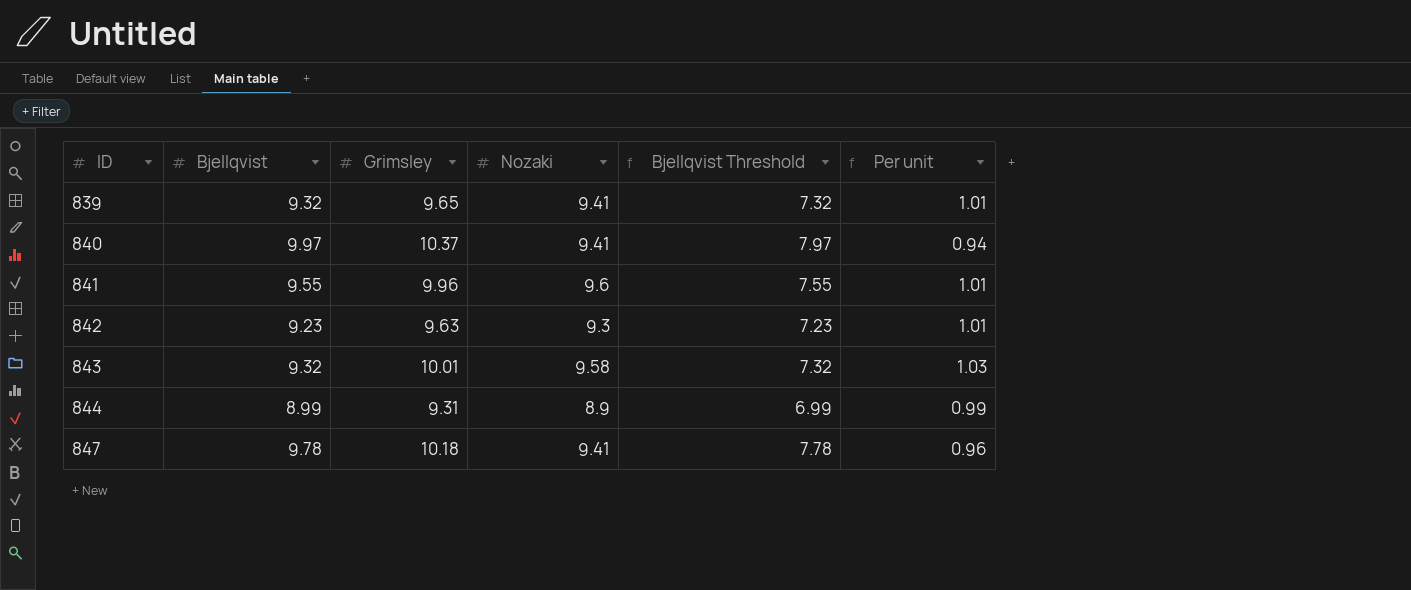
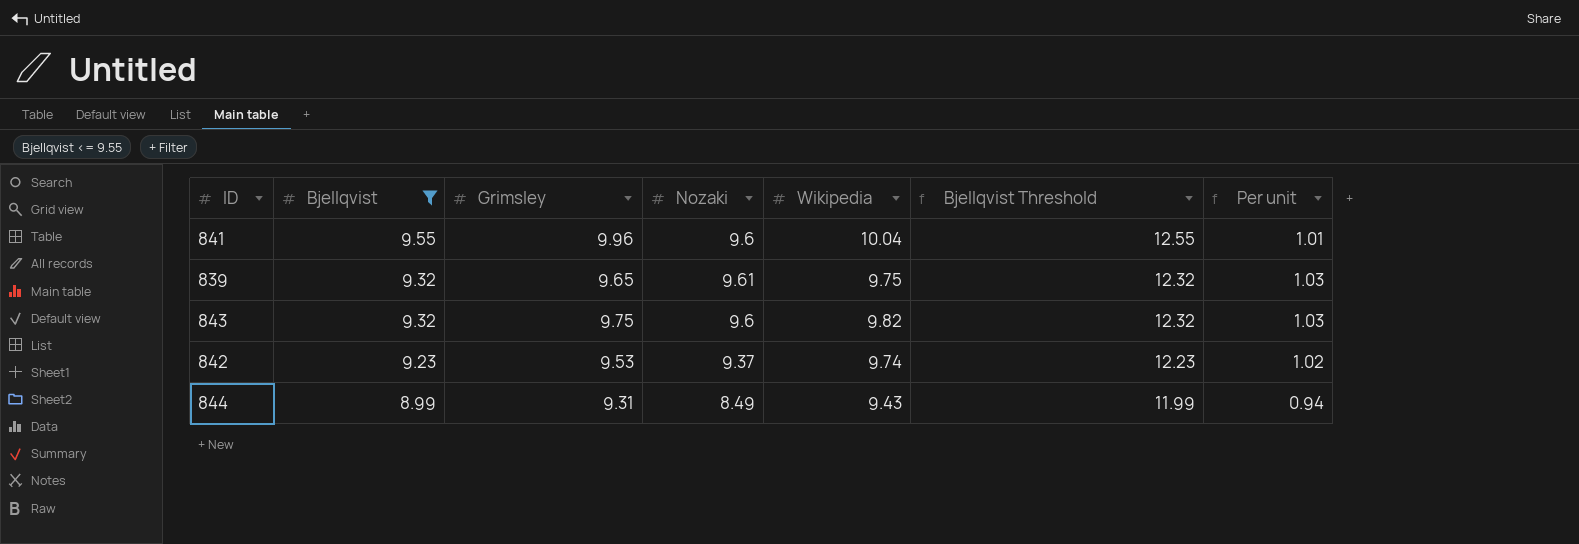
filter: none -> Bjellqvist <= 9.55
row order: ID ascending -> Bjellqvist descending
column Wikipedia | position: none -> 5
column Bjellqvist Threshold | formula: [Bjellqvist] - 2 -> [Bjellqvist] + 3
839 | Nozaki: 9.41 -> 9.61
839 | Per unit: 1.01 -> 1.03
843 | Grimsley: 10.01 -> 9.75
843 | Nozaki: 9.58 -> 9.6
842 | Grimsley: 9.63 -> 9.53
842 | Nozaki: 9.3 -> 9.37
842 | Per unit: 1.01 -> 1.02
844 | Nozaki: 8.9 -> 8.49
844 | Per unit: 0.99 -> 0.94

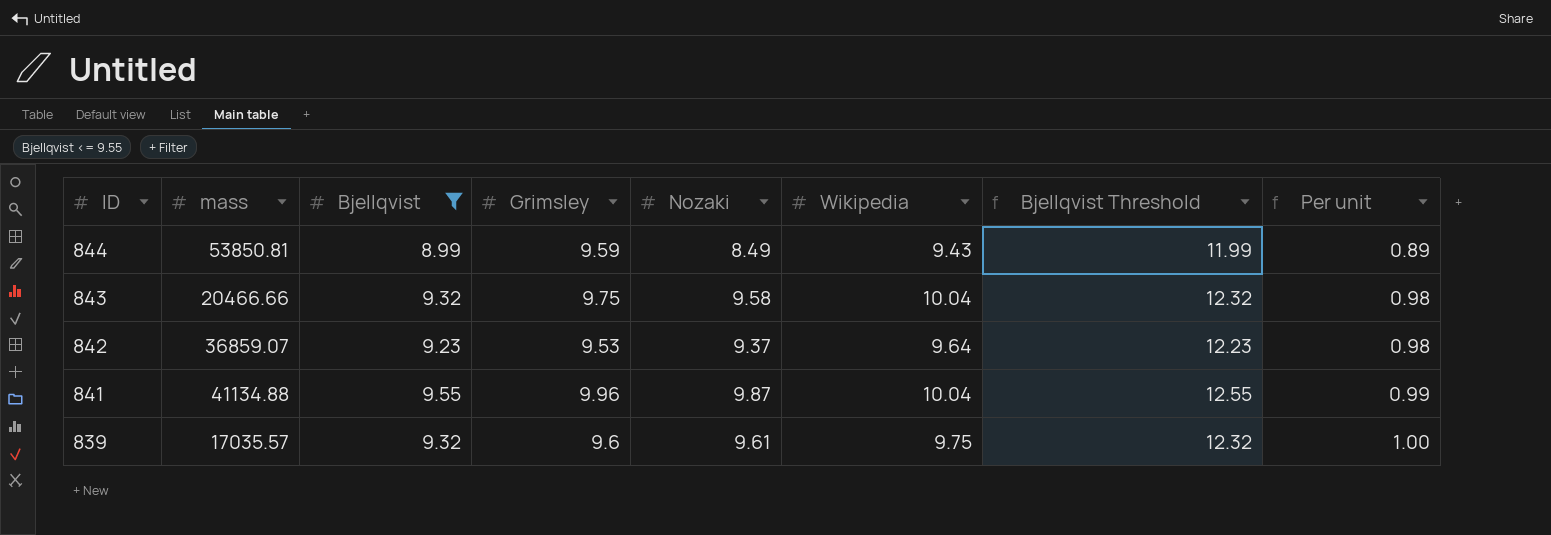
row order: Bjellqvist descending -> ID descending
column mass | position: none -> 2
column Per unit | formula: [Nozaki] / [Bjellqvist] -> [Nozaki] / [Grimsley]
844 | Grimsley: 9.31 -> 9.59
843 | Nozaki: 9.6 -> 9.58
843 | Wikipedia: 9.82 -> 10.04
842 | Wikipedia: 9.74 -> 9.64
841 | Nozaki: 9.6 -> 9.87
839 | Grimsley: 9.65 -> 9.6

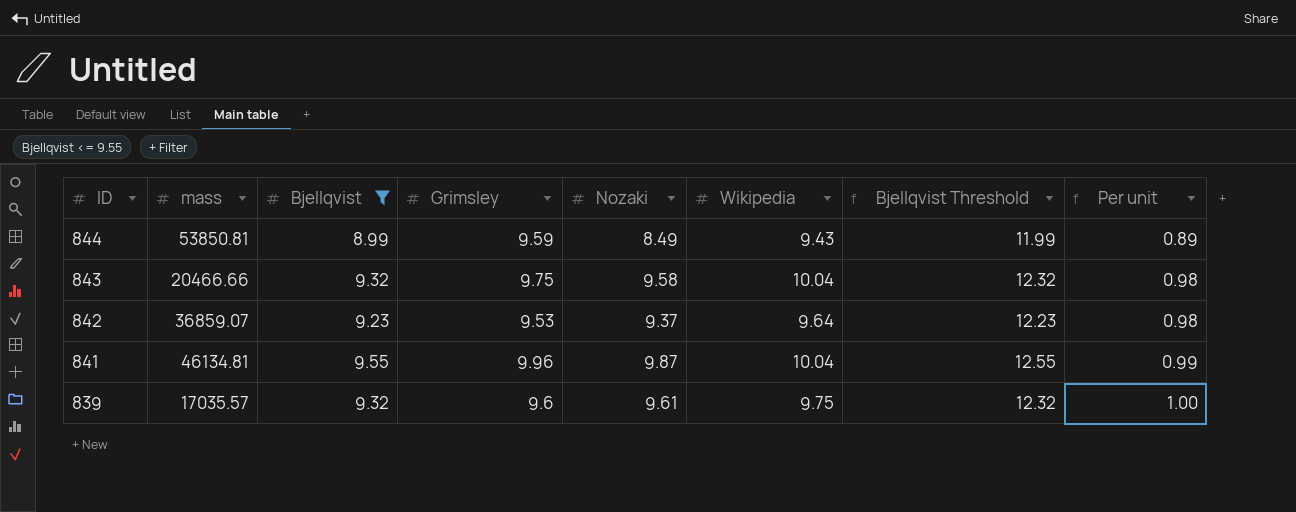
841 | mass: 41134.88 -> 46134.81

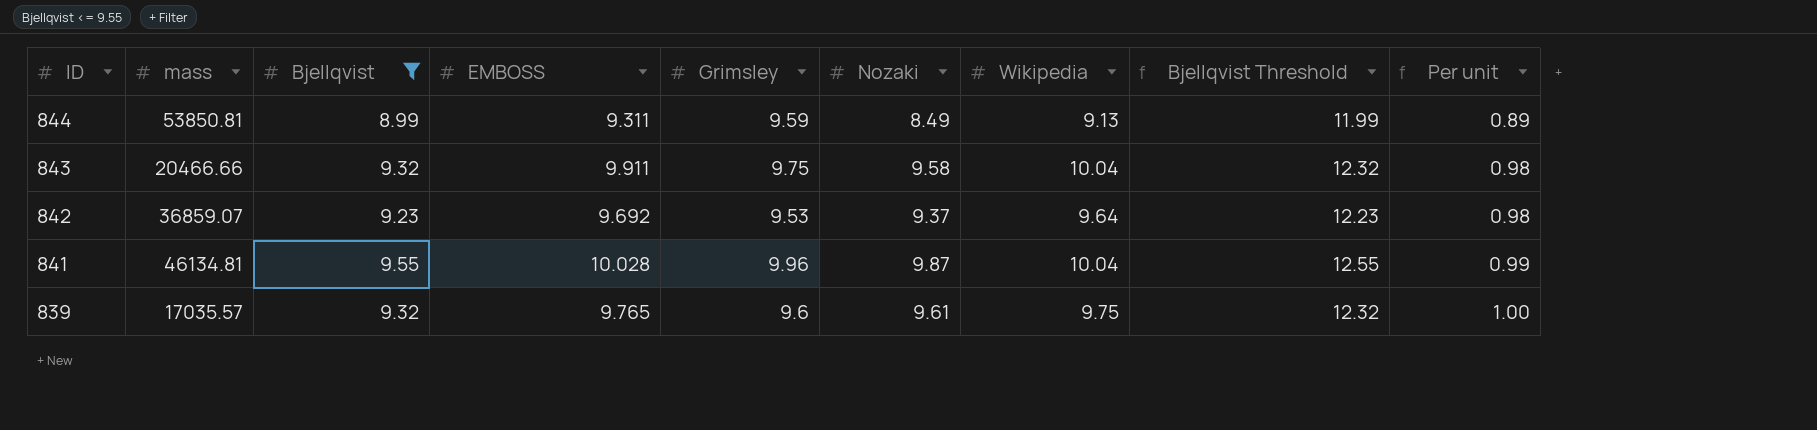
column EMBOSS | position: none -> 4
844 | Wikipedia: 9.43 -> 9.13

